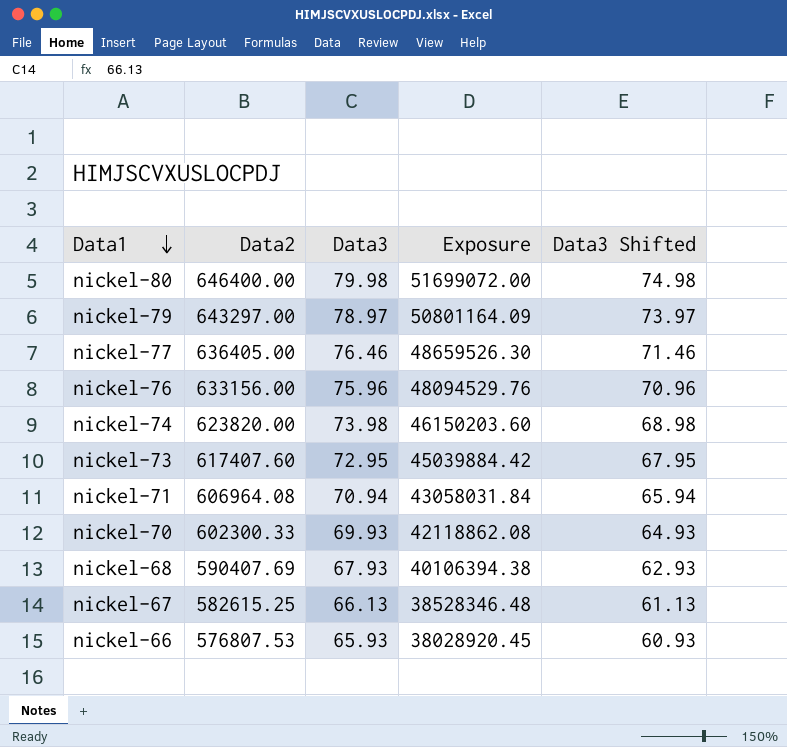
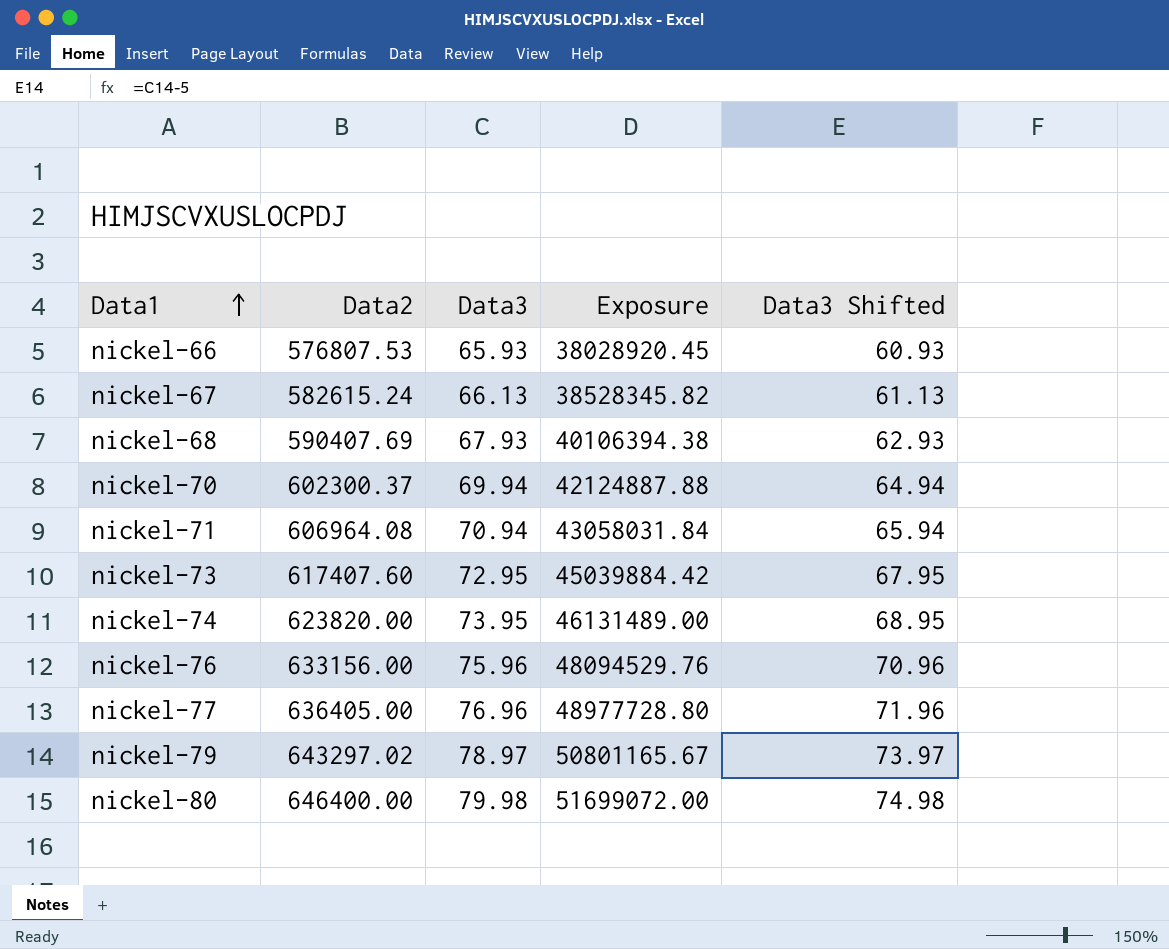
row order: Data1 descending -> Data1 ascending
nickel-67 | Data2: 582615.25 -> 582615.24
nickel-67 | Exposure: 38528346.48 -> 38528345.82
nickel-70 | Data2: 602300.33 -> 602300.37
nickel-70 | Data3: 69.93 -> 69.94
nickel-70 | Exposure: 42118862.08 -> 42124887.88
nickel-70 | Data3 Shifted: 64.93 -> 64.94
nickel-74 | Data3: 73.98 -> 73.95
nickel-74 | Exposure: 46150203.60 -> 46131489.00
nickel-74 | Data3 Shifted: 68.98 -> 68.95
nickel-77 | Data3: 76.46 -> 76.96
nickel-77 | Exposure: 48659526.30 -> 48977728.80
nickel-77 | Data3 Shifted: 71.46 -> 71.96
nickel-79 | Data2: 643297.00 -> 643297.02
nickel-79 | Exposure: 50801164.09 -> 50801165.67

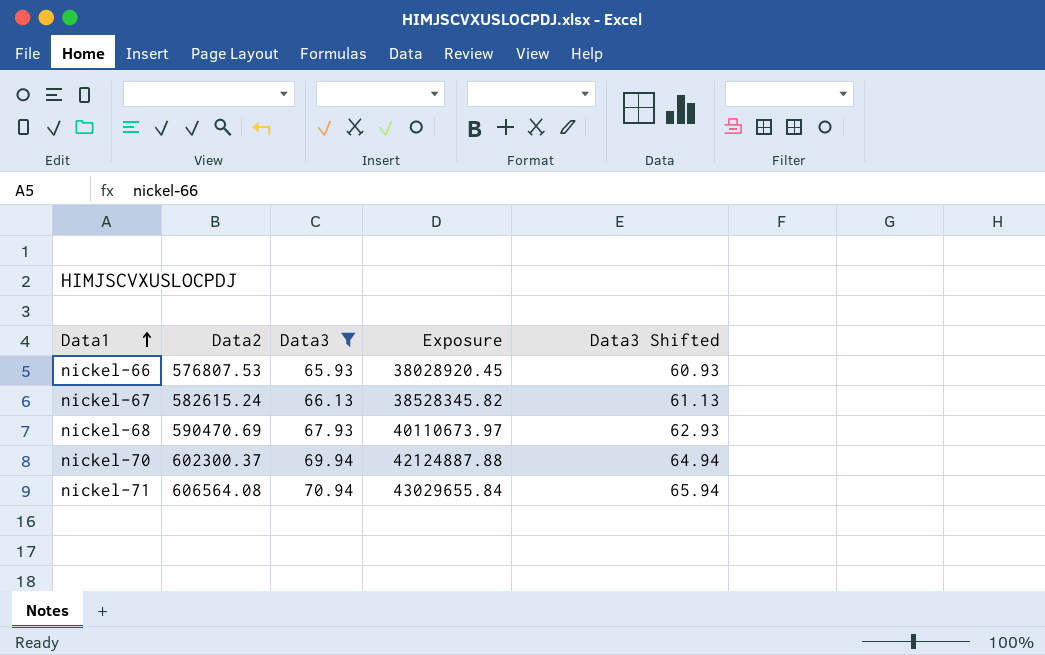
filter: none -> Data3 <= 70.94
nickel-68 | Data2: 590407.69 -> 590470.69
nickel-68 | Exposure: 40106394.38 -> 40110673.97
nickel-71 | Data2: 606964.08 -> 606564.08
nickel-71 | Exposure: 43058031.84 -> 43029655.84

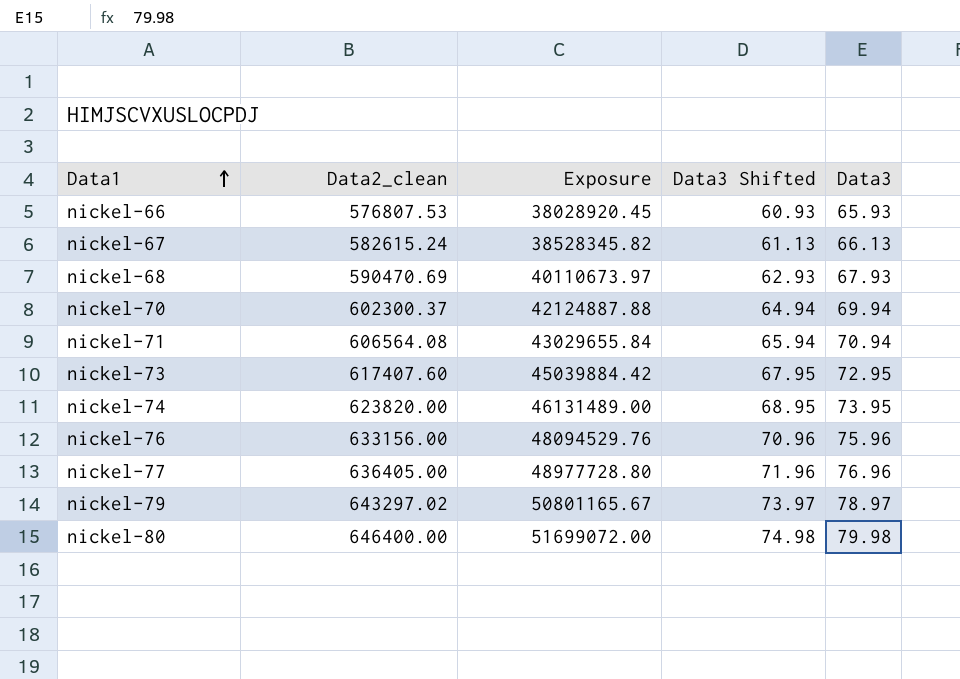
filter: Data3 <= 70.94 -> none
column name: Data2 -> Data2_clean
column Data3 | position: 3 -> 5

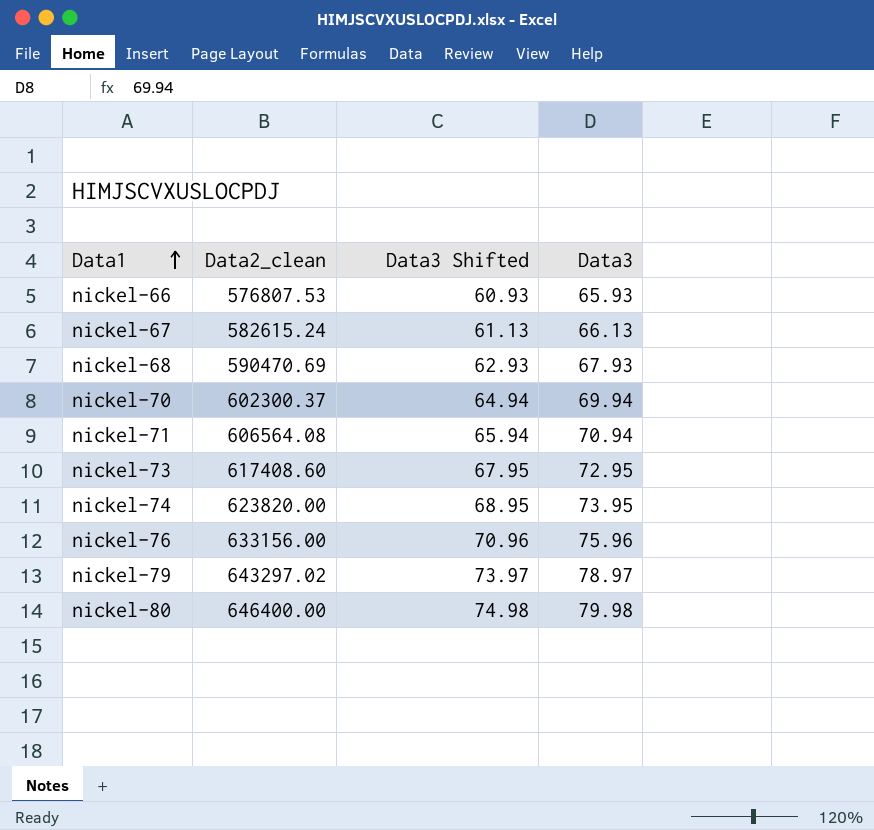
column Exposure | formula: [Data2_clean] * [Data3] -> none
row nickel-77: 636405.00 | 48977728.80 | 71.96 | 76.96 -> none
nickel-73 | Data2_clean: 617407.60 -> 617408.60

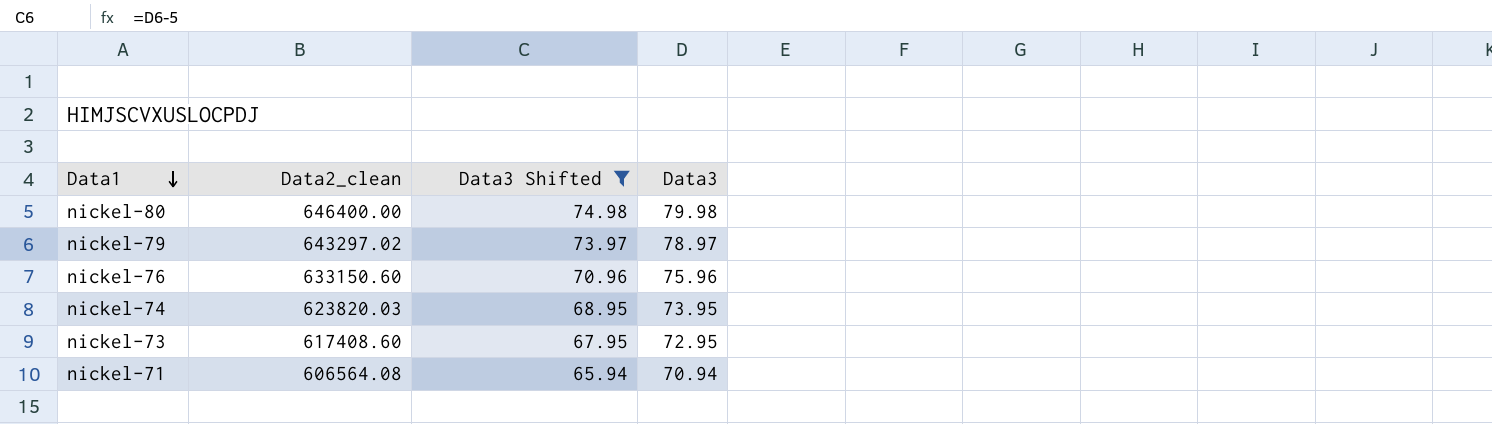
filter: none -> Data3 Shifted >= 65.94
row order: Data1 ascending -> Data1 descending
nickel-76 | Data2_clean: 633156.00 -> 633150.60
nickel-74 | Data2_clean: 623820.00 -> 623820.03

